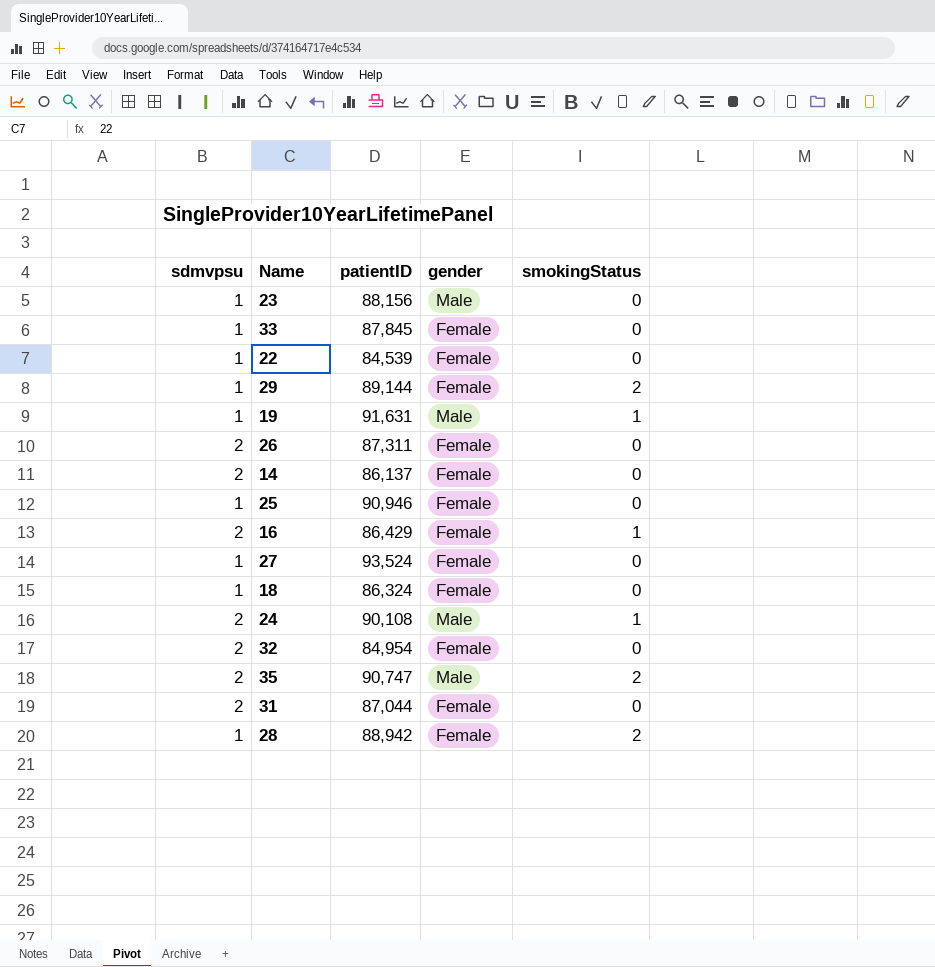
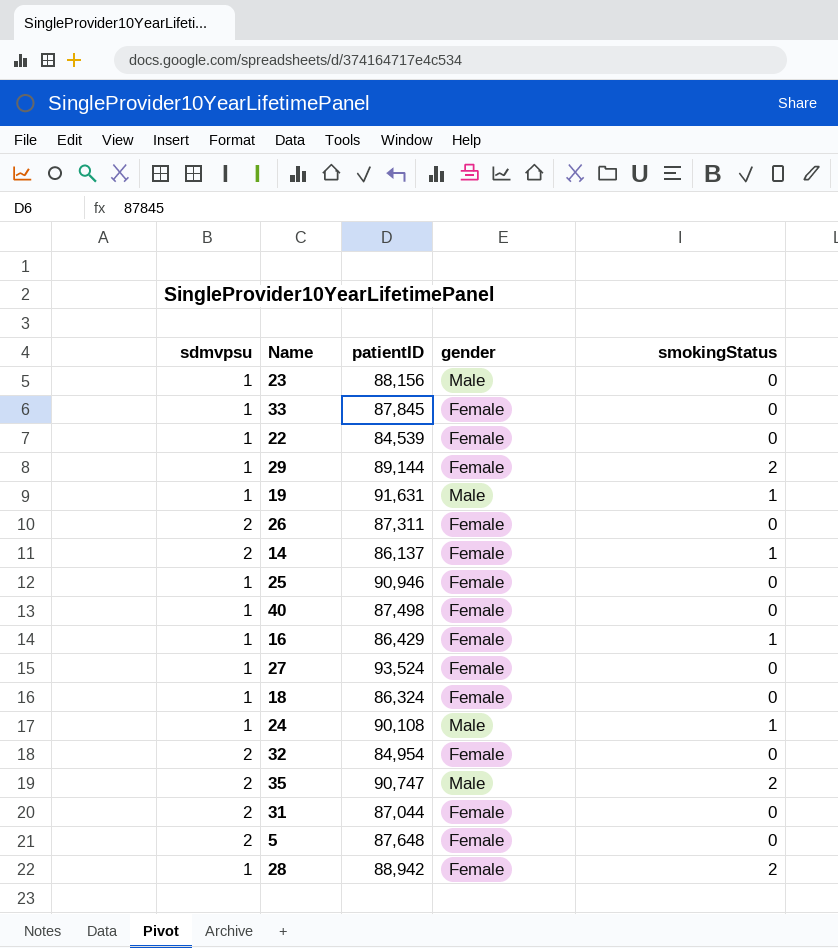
14 | smokingStatus: 0 -> 1
row 40: none -> 1 | 87,498 | Female | 0
16 | sdmvpsu: 2 -> 1
24 | sdmvpsu: 2 -> 1
row 5: none -> 2 | 87,648 | Female | 0

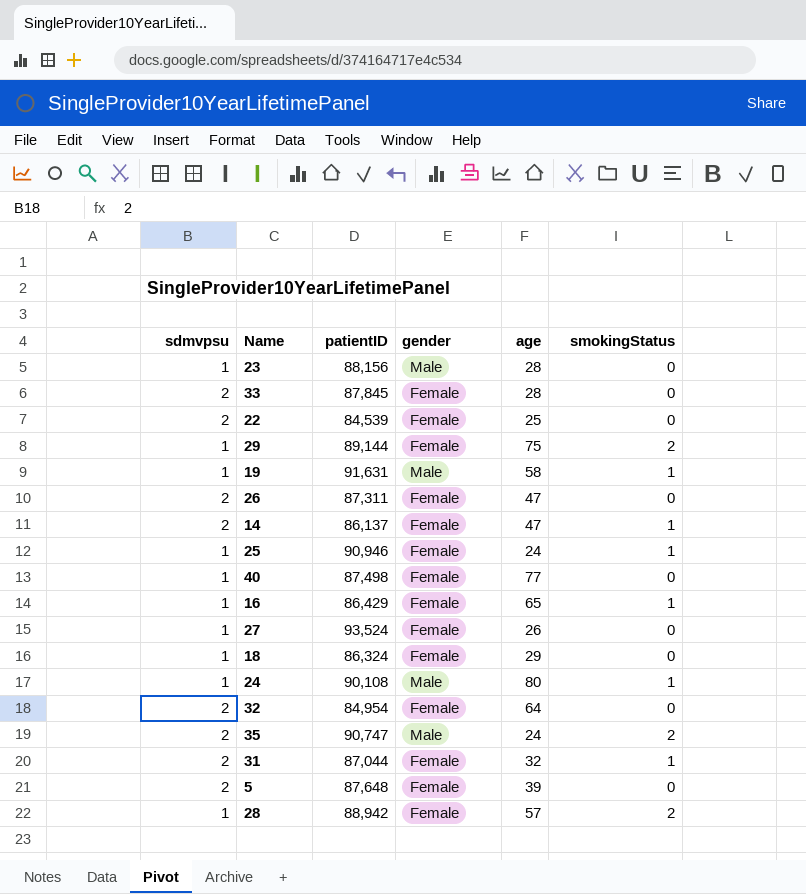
column age | position: none -> 5
33 | sdmvpsu: 1 -> 2
22 | sdmvpsu: 1 -> 2
25 | smokingStatus: 0 -> 1
31 | smokingStatus: 0 -> 1

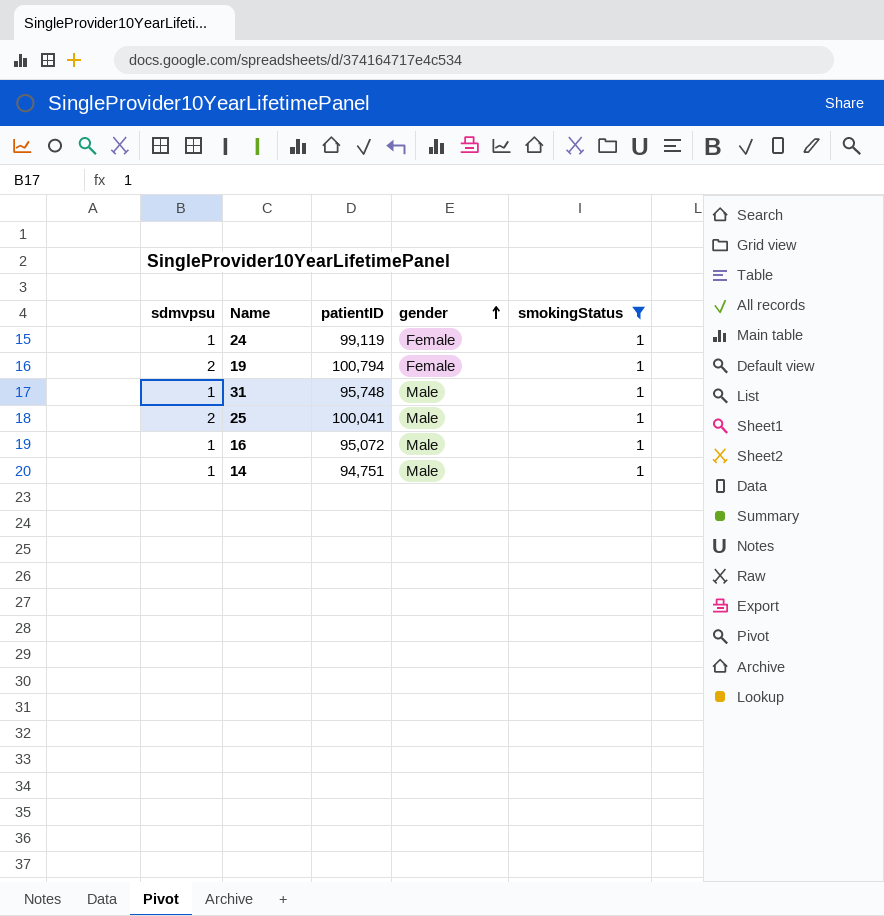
filter: none -> smokingStatus = 1
row order: none -> gender ascending
column age | position: 5 -> none
24 | patientID: 90,108 -> 99,119
24 | gender: Male -> Female
19 | sdmvpsu: 1 -> 2
19 | patientID: 91,631 -> 100,794
19 | gender: Male -> Female
31 | sdmvpsu: 2 -> 1
31 | patientID: 87,044 -> 95,748
31 | gender: Female -> Male
25 | sdmvpsu: 1 -> 2
25 | patientID: 90,946 -> 100,041
25 | gender: Female -> Male
16 | patientID: 86,429 -> 95,072
16 | gender: Female -> Male
14 | sdmvpsu: 2 -> 1
14 | patientID: 86,137 -> 94,751
14 | gender: Female -> Male

